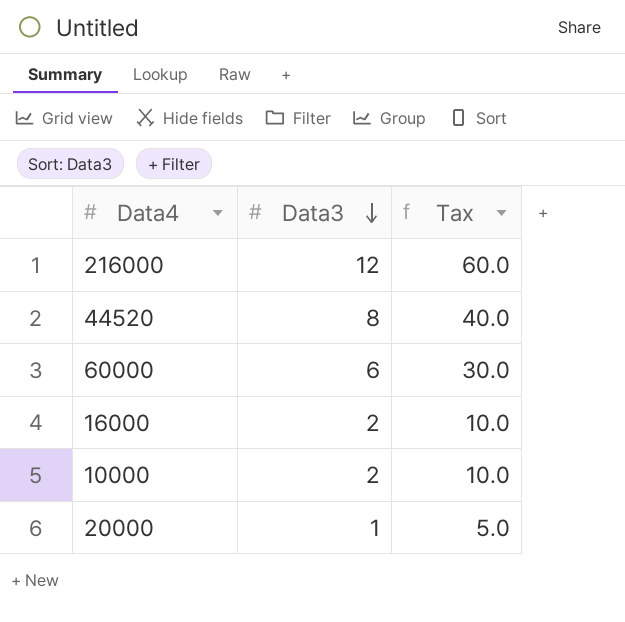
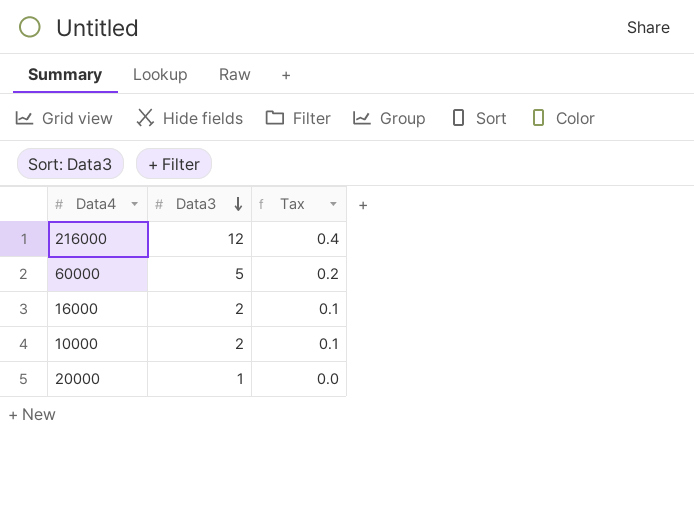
column Tax | formula: [Data3] * 5 -> [Data3] * 0.03
row 44520: 8 | 40.0 -> none
60000 | Data3: 6 -> 5

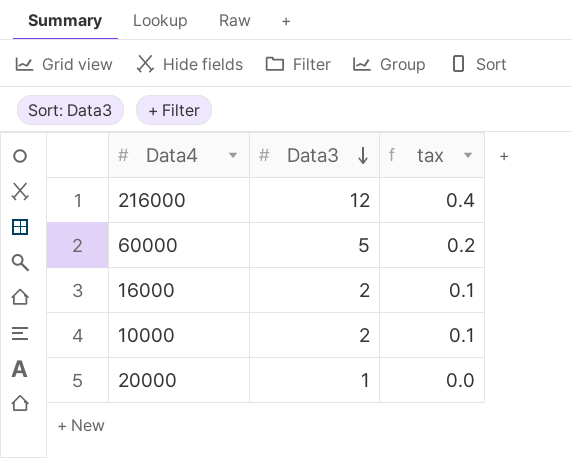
column name: Tax -> tax

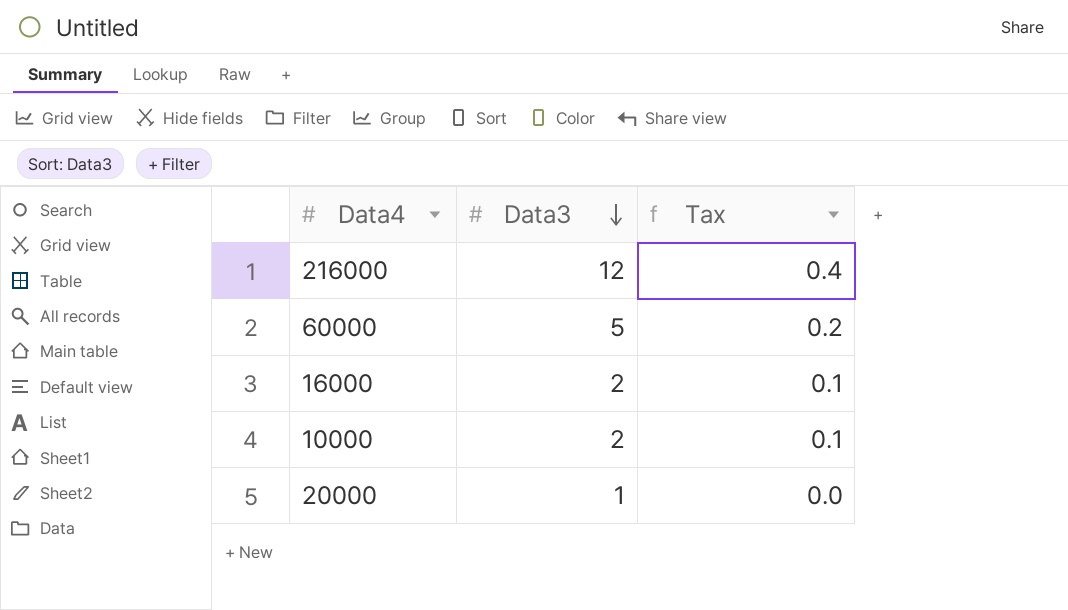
column name: tax -> Tax

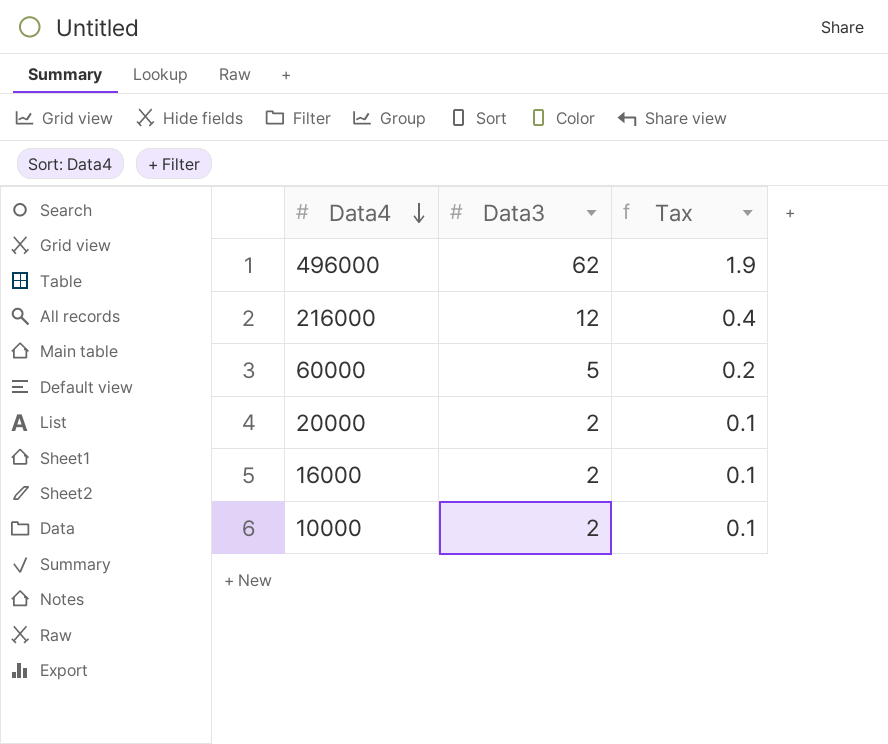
row order: Data3 descending -> Data4 descending
row 496000: none -> 62 | 1.9
20000 | Data3: 1 -> 2
20000 | Tax: 0.0 -> 0.1

